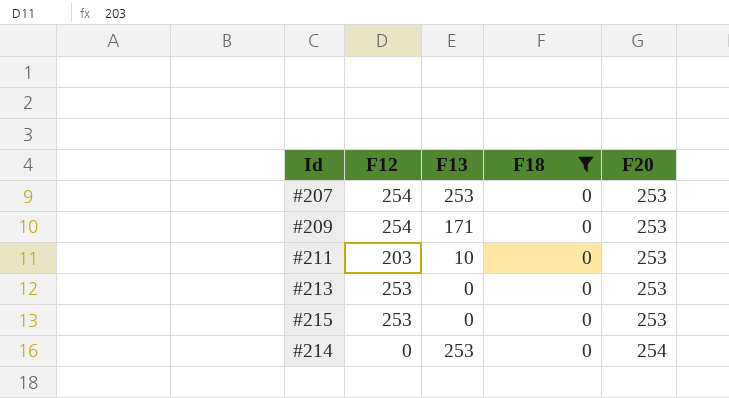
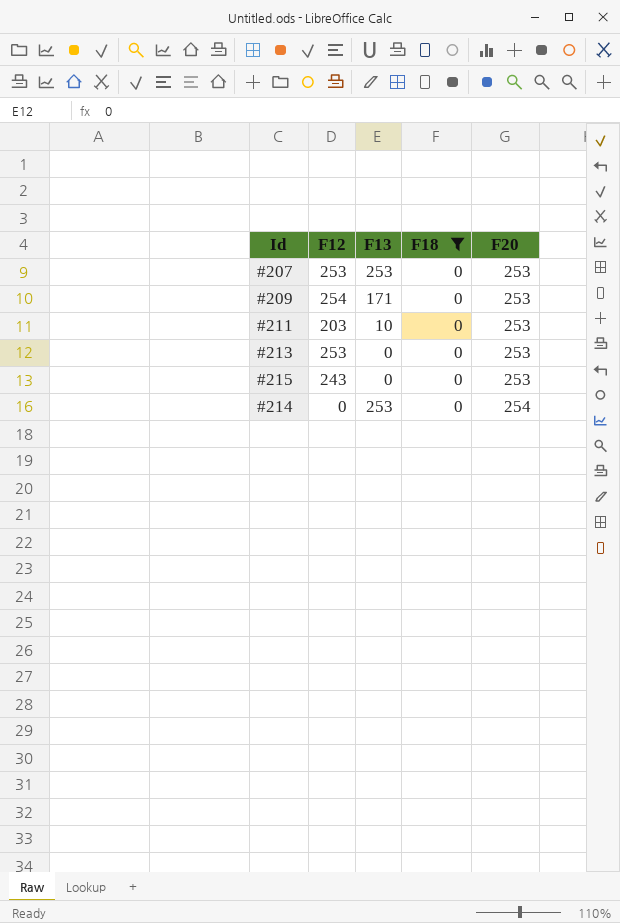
#207 | F12: 254 -> 253
#215 | F12: 253 -> 243

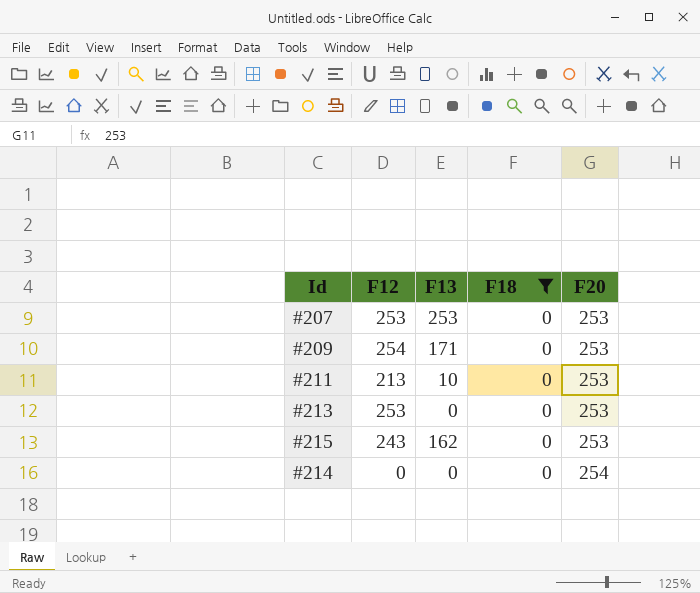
#211 | F12: 203 -> 213
#215 | F13: 0 -> 162
#214 | F13: 253 -> 0

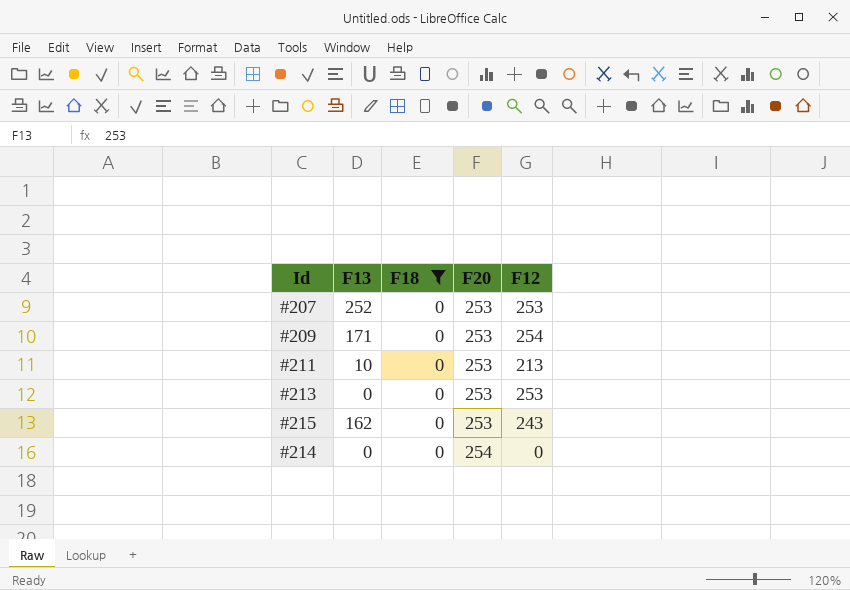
column F12 | position: 2 -> 5
#207 | F13: 253 -> 252

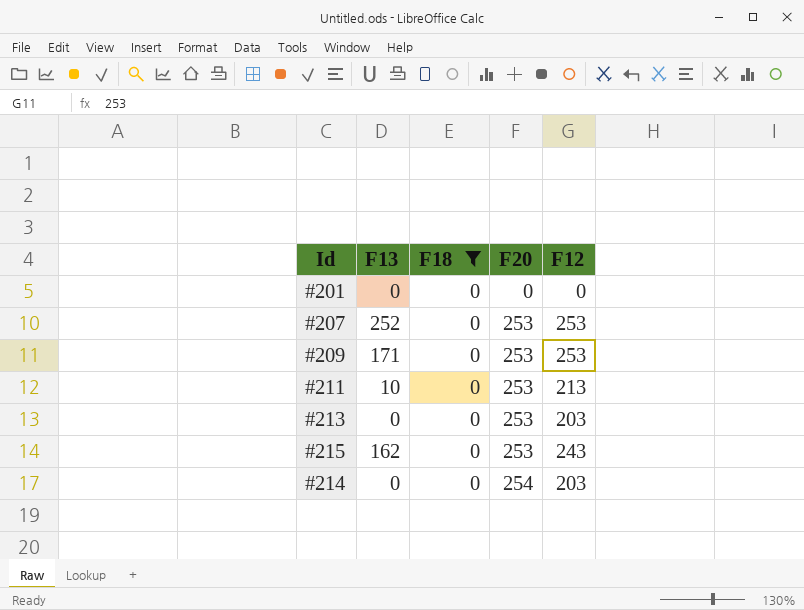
row #201: none -> 0 | 0 | 0 | 0
#209 | F12: 254 -> 253
#213 | F12: 253 -> 203
#214 | F12: 0 -> 203

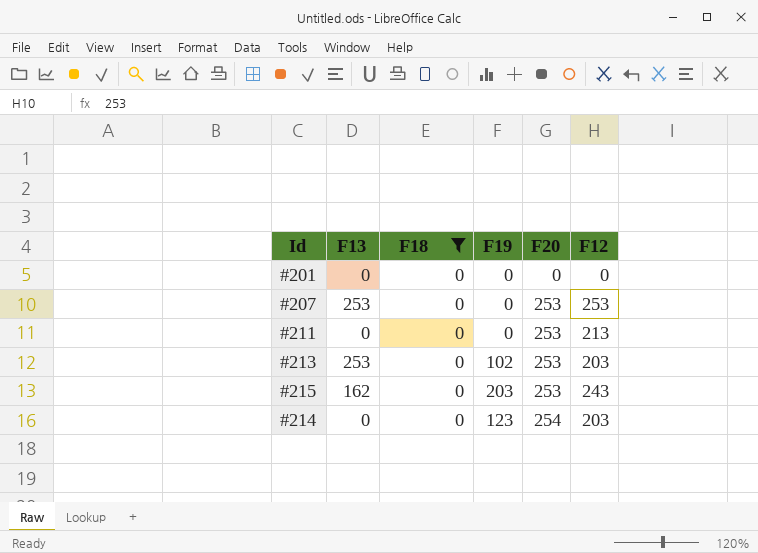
column F19 | position: none -> 4
row #209: 171 | 0 | 253 | 253 -> none
#207 | F13: 252 -> 253
#211 | F13: 10 -> 0
#213 | F13: 0 -> 253

